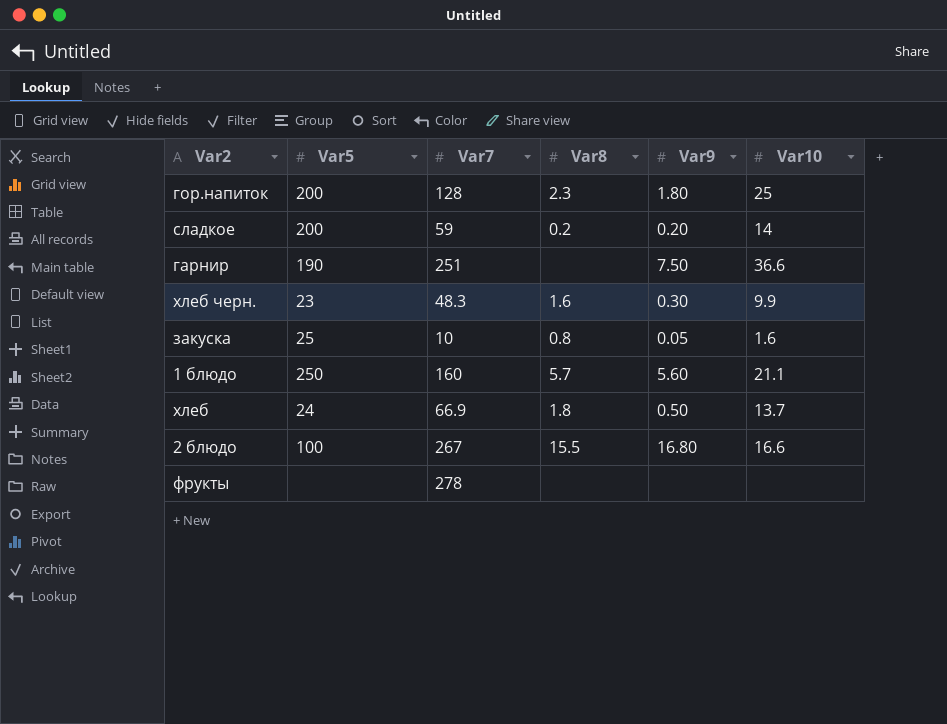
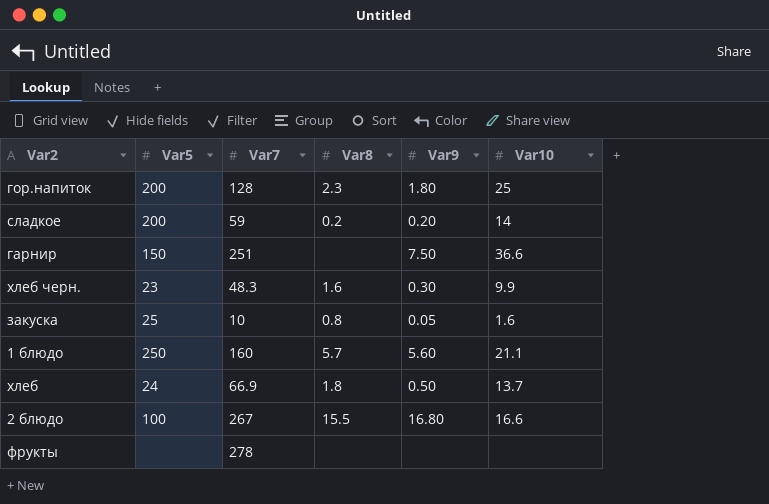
гарнир | Var5: 190 -> 150

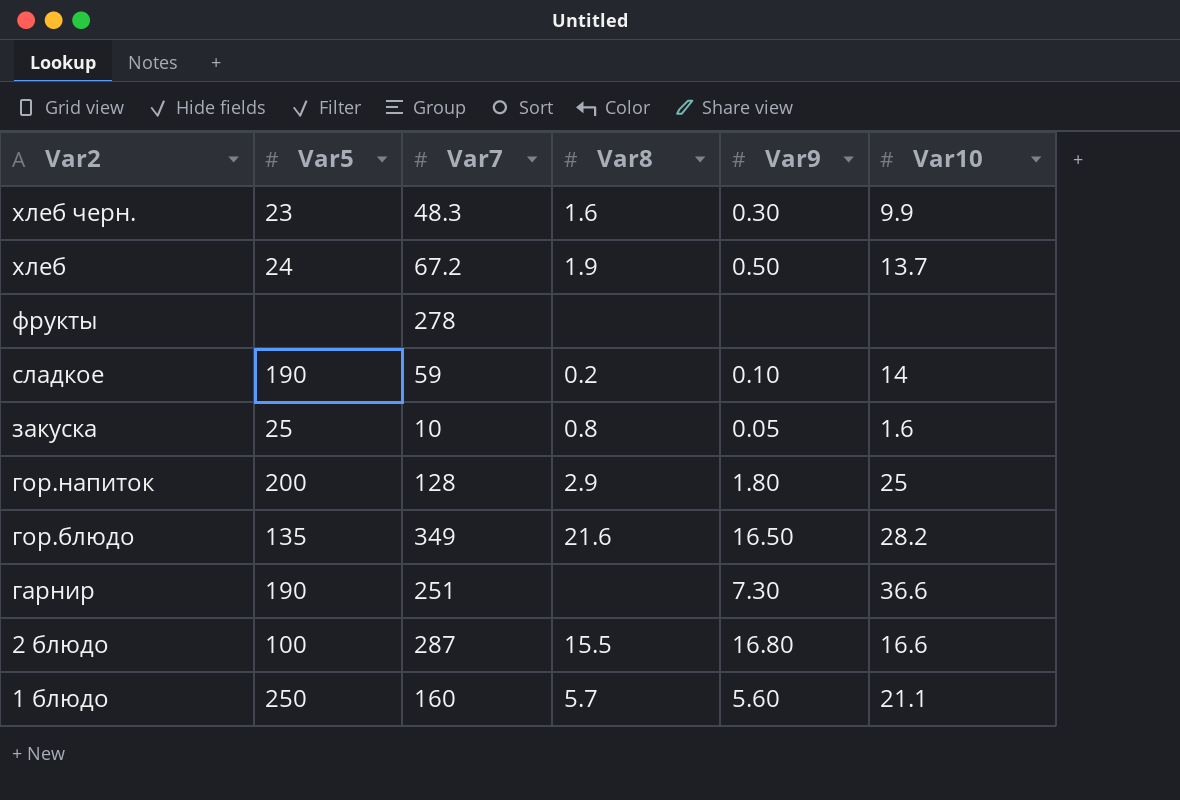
row order: none -> Var2 descending
хлеб | Var7: 66.9 -> 67.2
хлеб | Var8: 1.8 -> 1.9
сладкое | Var5: 200 -> 190
сладкое | Var9: 0.20 -> 0.10
гор.напиток | Var8: 2.3 -> 2.9
row гор.блюдо: none -> 135 | 349 | 21.6 | 16.50 | 28.2
гарнир | Var5: 150 -> 190
гарнир | Var9: 7.50 -> 7.30
2 блюдо | Var7: 267 -> 287

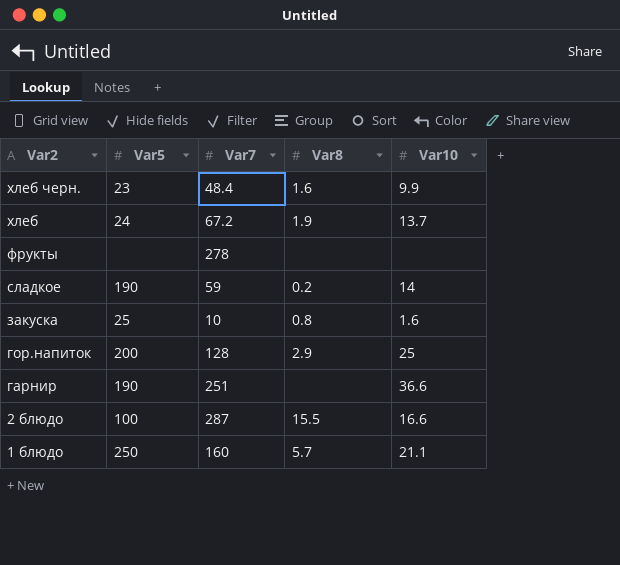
column Var9 | position: 5 -> none
row гор.блюдо: 135 | 349 | 21.6 | 16.50 | 28.2 -> none
хлеб черн. | Var7: 48.3 -> 48.4

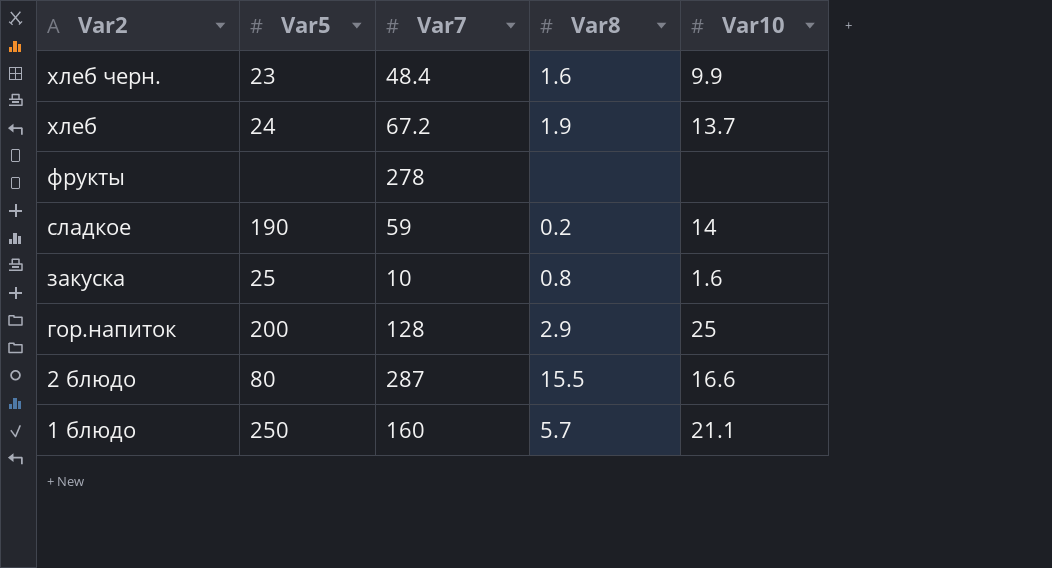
row гарнир: 190 | 251 | none | 36.6 -> none
2 блюдо | Var5: 100 -> 80

